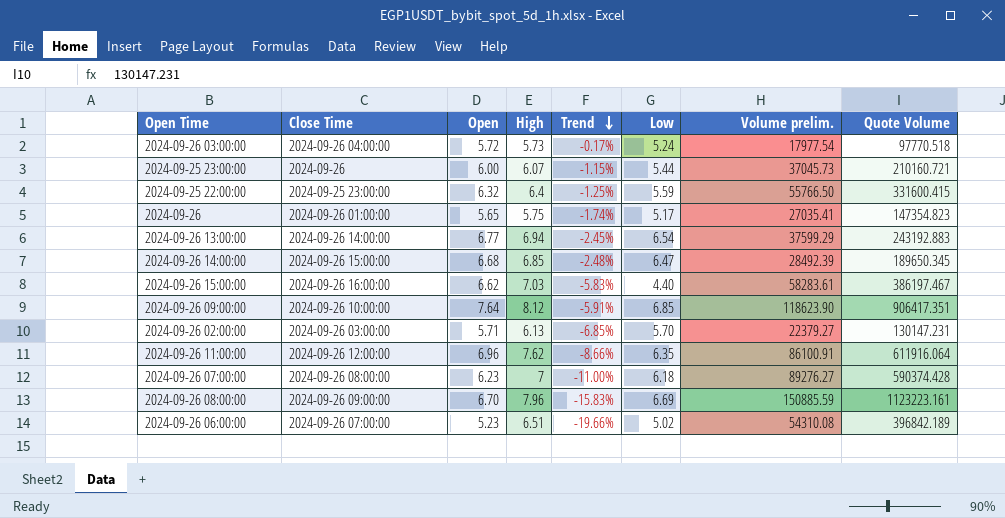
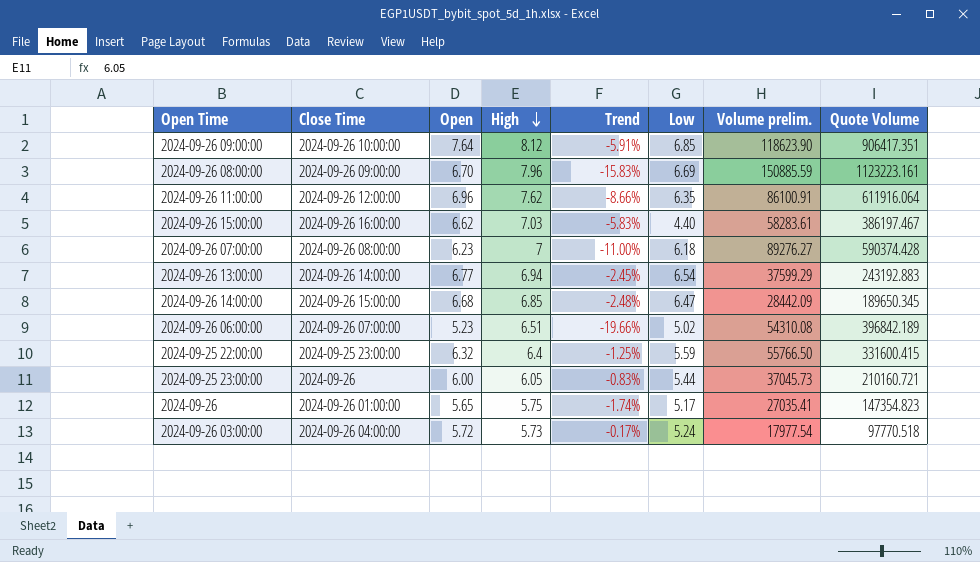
row order: Trend descending -> High descending
row 2024-09-26 02:00:00: 2024-09-26 03:00:00 | 5.71 | 6.13 | -6.85% | 5.70 | 22379.27 | 130147.231 -> none
2024-09-26 14:00:00 | Volume prelim.: 28492.39 -> 28442.09
2024-09-25 23:00:00 | High: 6.07 -> 6.05
2024-09-25 23:00:00 | Trend: -1.15% -> -0.83%

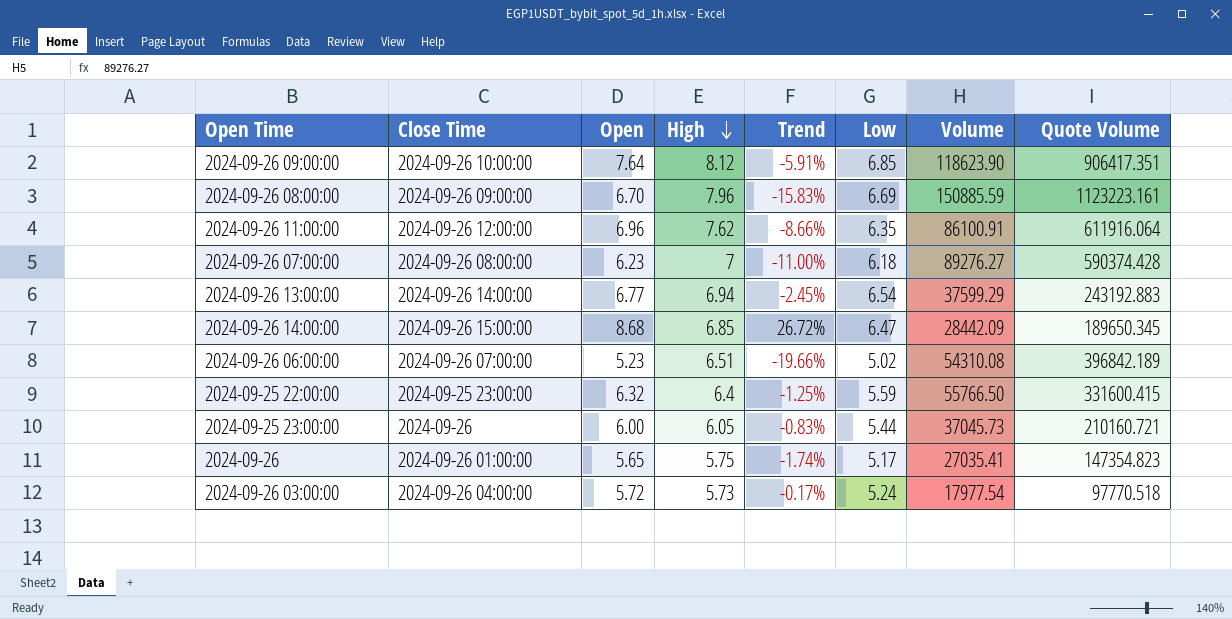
column name: Volume prelim. -> Volume
row 2024-09-26 15:00:00: 2024-09-26 16:00:00 | 6.62 | 7.03 | -5.83% | 4.40 | 58283.61 | 386197.467 -> none
2024-09-26 14:00:00 | Open: 6.68 -> 8.68
2024-09-26 14:00:00 | Trend: -2.48% -> 26.72%

